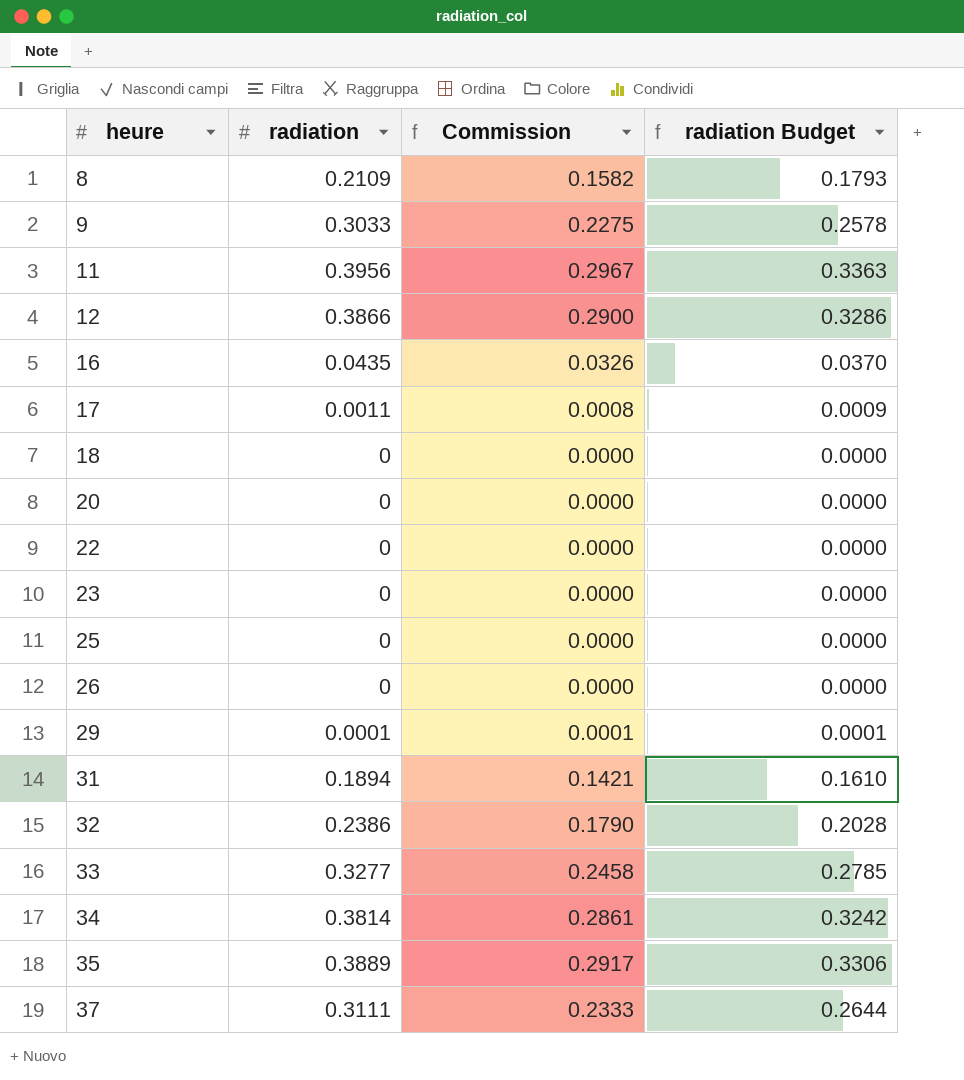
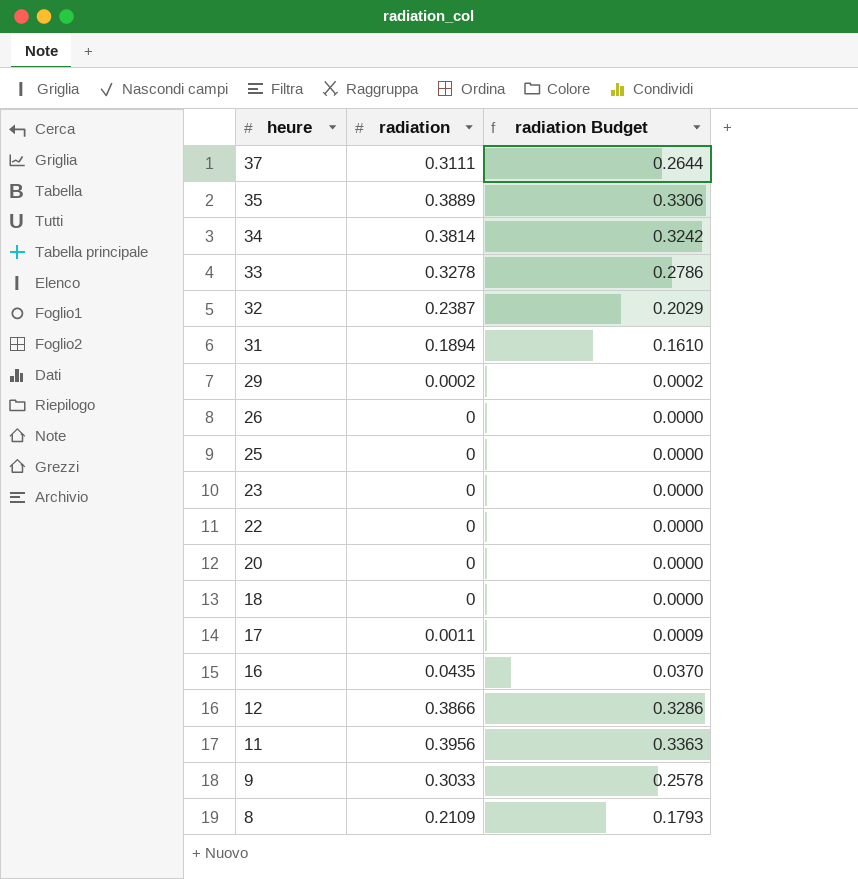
row order: heure ascending -> heure descending
column Commission | formula: [radiation] * 0.75 -> none
33 | radiation: 0.3277 -> 0.3278
33 | radiation Budget: 0.2785 -> 0.2786
32 | radiation: 0.2386 -> 0.2387
32 | radiation Budget: 0.2028 -> 0.2029
29 | radiation: 0.0001 -> 0.0002
29 | radiation Budget: 0.0001 -> 0.0002

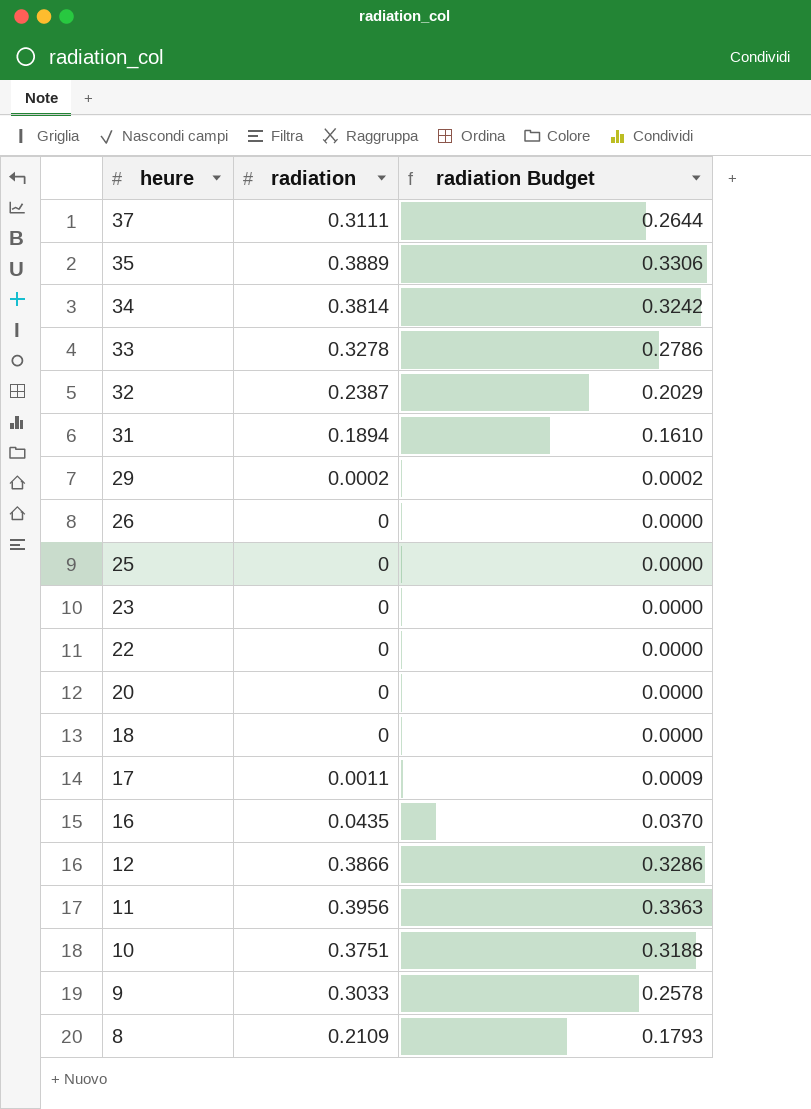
row 10: none -> 0.3751 | 0.3188

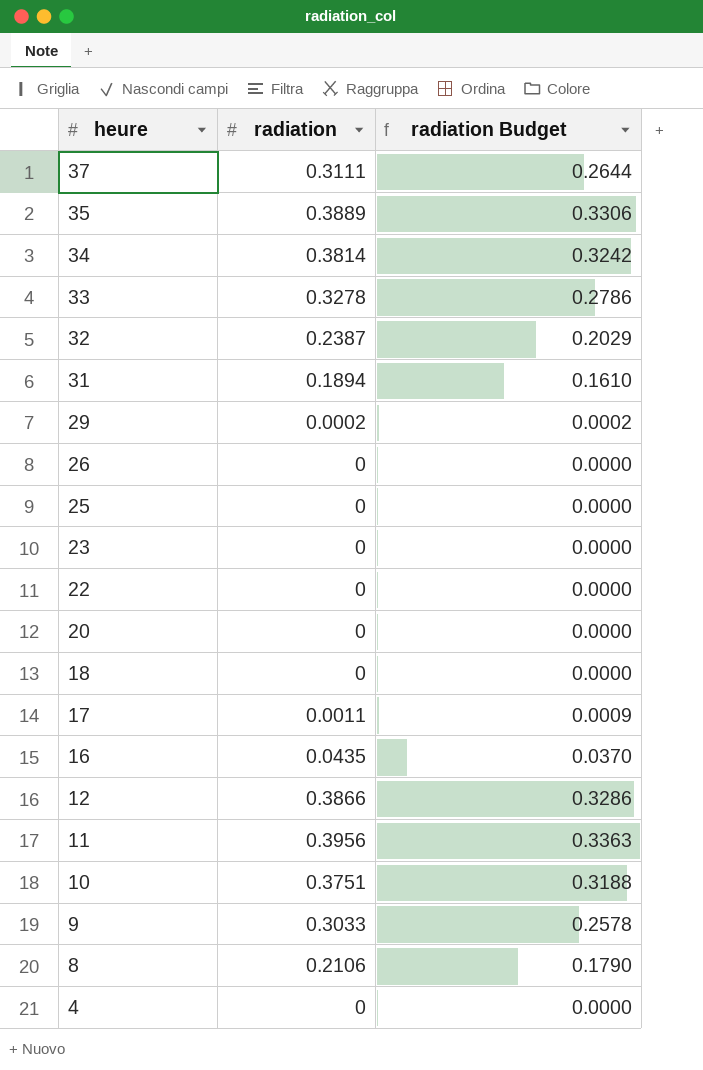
8 | radiation: 0.2109 -> 0.2106
8 | radiation Budget: 0.1793 -> 0.1790
row 4: none -> 0 | 0.0000

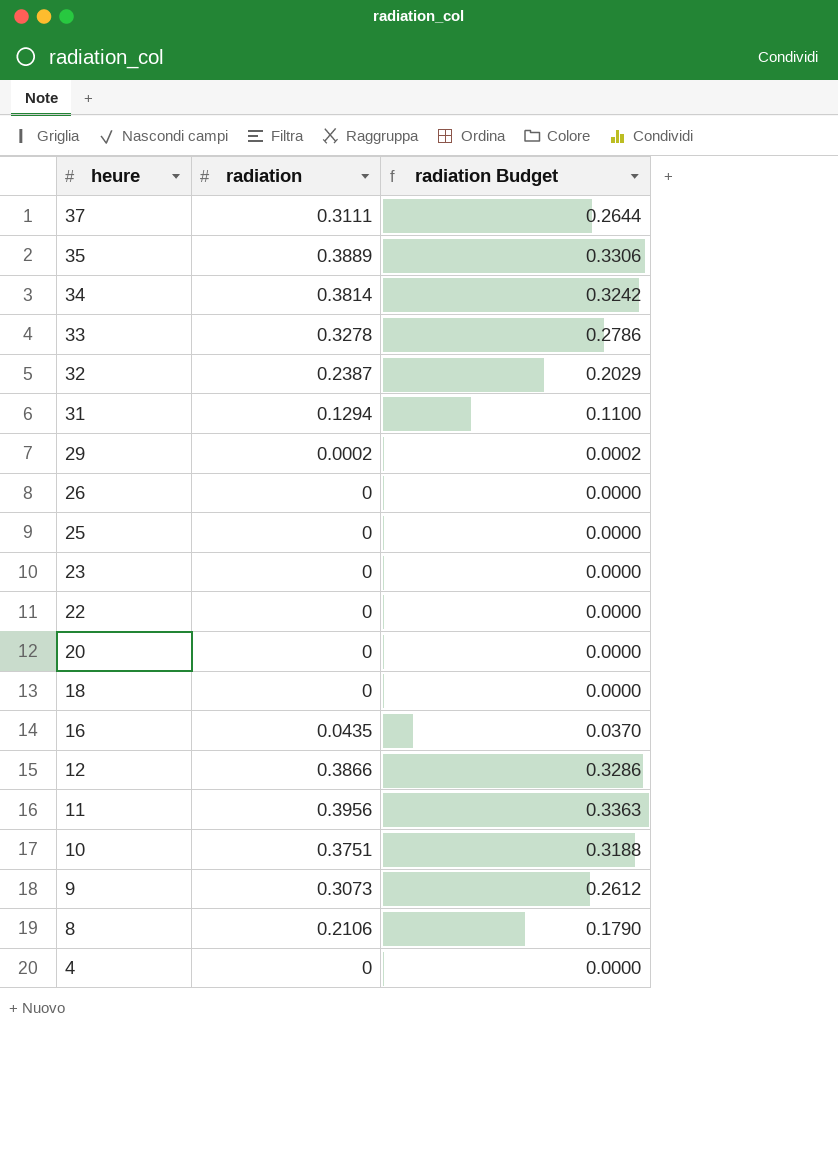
row 17: 0.0011 | 0.0009 -> none
31 | radiation: 0.1894 -> 0.1294
31 | radiation Budget: 0.1610 -> 0.1100
9 | radiation: 0.3033 -> 0.3073
9 | radiation Budget: 0.2578 -> 0.2612

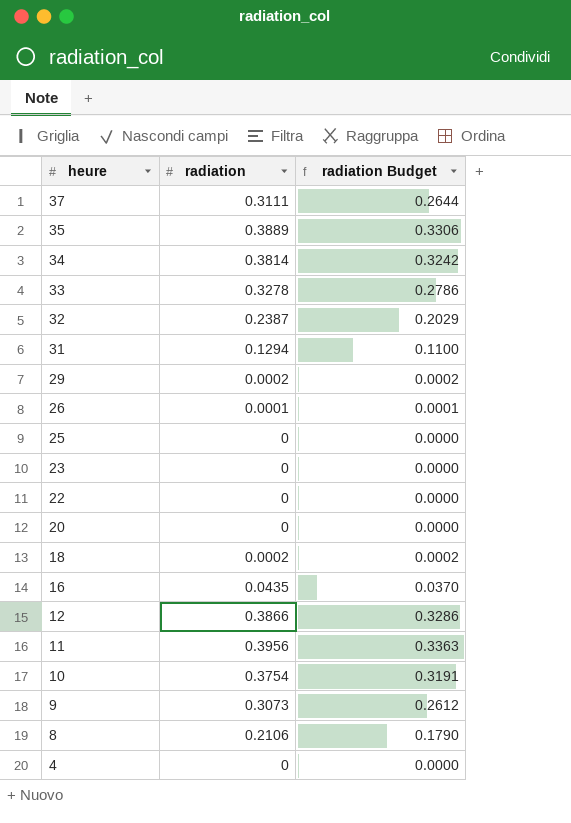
26 | radiation: 0 -> 0.0001
26 | radiation Budget: 0.0000 -> 0.0001
18 | radiation: 0 -> 0.0002
18 | radiation Budget: 0.0000 -> 0.0002
10 | radiation: 0.3751 -> 0.3754
10 | radiation Budget: 0.3188 -> 0.3191

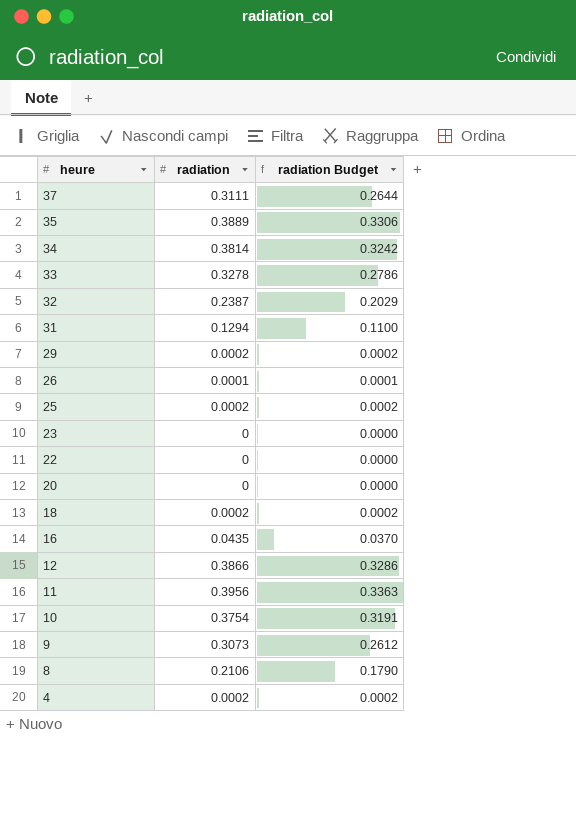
25 | radiation: 0 -> 0.0002
25 | radiation Budget: 0.0000 -> 0.0002
4 | radiation: 0 -> 0.0002
4 | radiation Budget: 0.0000 -> 0.0002

